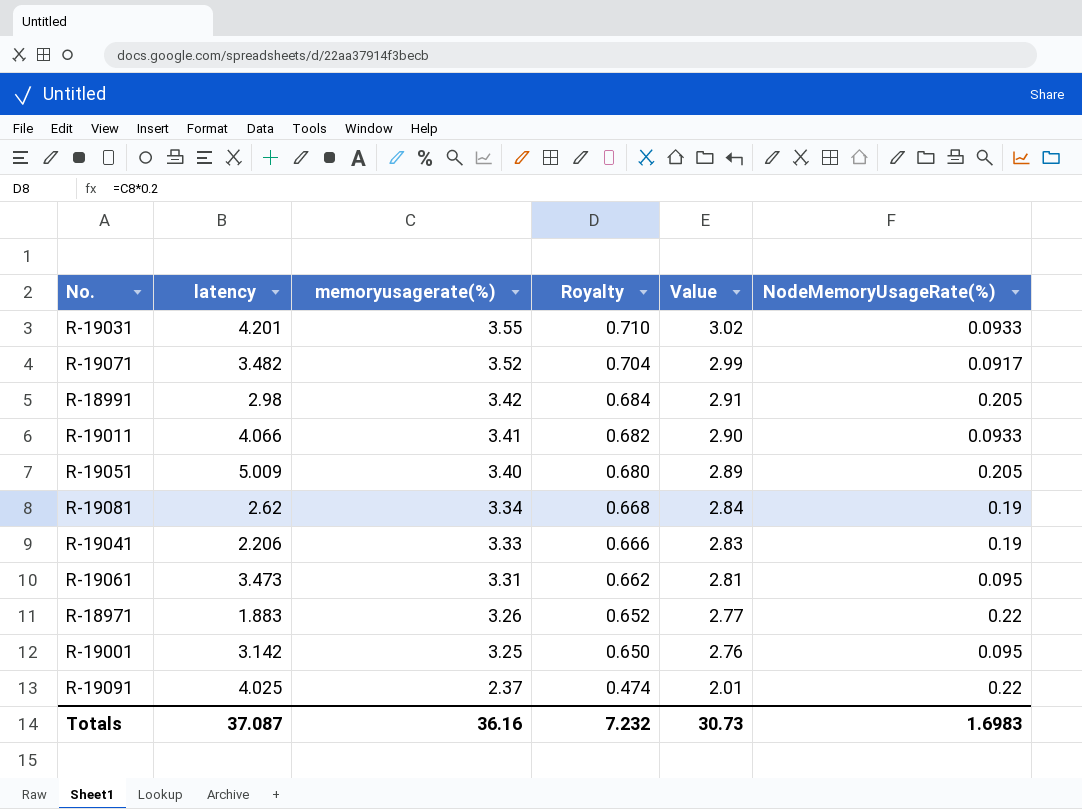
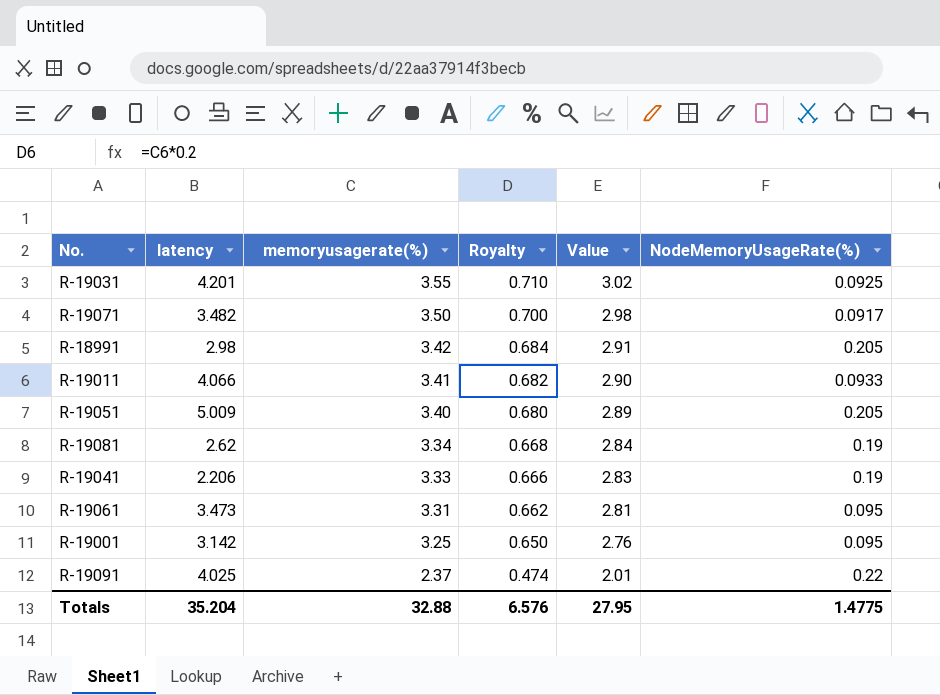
row R-18971: 1.883 | 3.26 | 0.652 | 2.77 | 0.22 -> none
R-19031 | NodeMemoryUsageRate(%): 0.0933 -> 0.0925
R-19071 | memoryusagerate(%): 3.52 -> 3.50
R-19071 | Royalty: 0.704 -> 0.700
R-19071 | Value: 2.99 -> 2.98
Totals | latency: 37.087 -> 35.204
Totals | memoryusagerate(%): 36.16 -> 32.88
Totals | Royalty: 7.232 -> 6.576
Totals | Value: 30.73 -> 27.95
Totals | NodeMemoryUsageRate(%): 1.6983 -> 1.4775

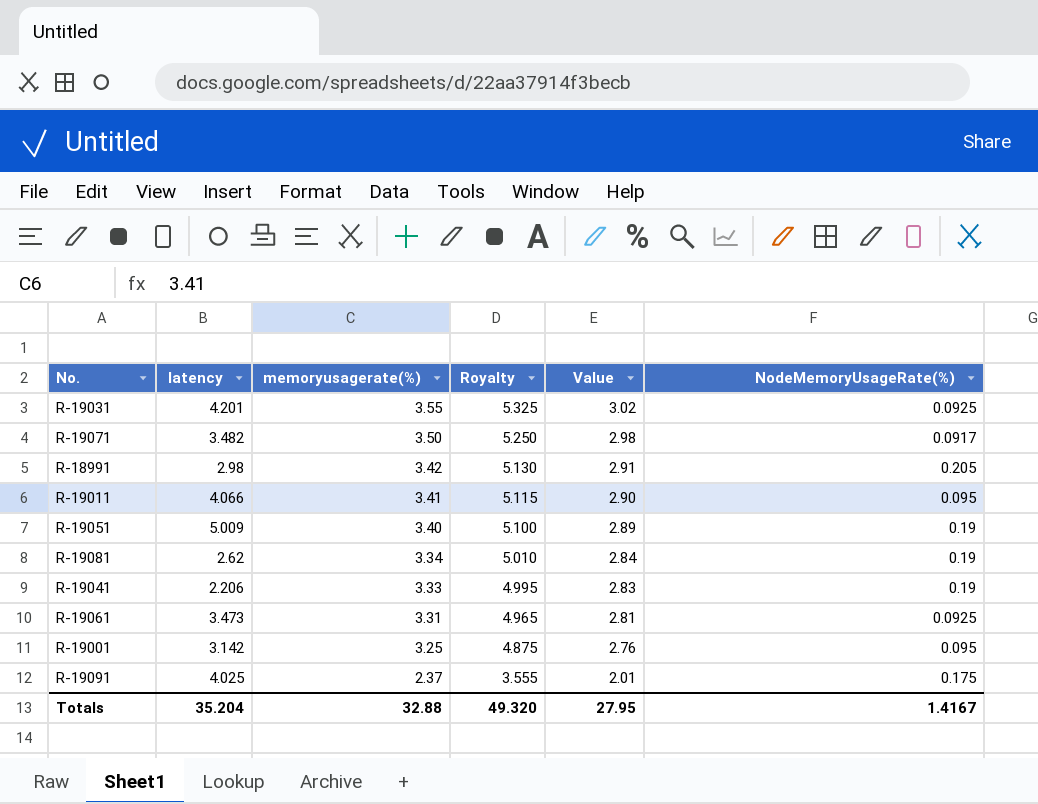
column Royalty | formula: [memoryusagerate(%)] * 0.2 -> [memoryusagerate(%)] * 1.5
R-19011 | NodeMemoryUsageRate(%): 0.0933 -> 0.095
R-19051 | NodeMemoryUsageRate(%): 0.205 -> 0.19
R-19061 | NodeMemoryUsageRate(%): 0.095 -> 0.0925
R-19091 | NodeMemoryUsageRate(%): 0.22 -> 0.175
Totals | Royalty: 6.576 -> 49.320
Totals | NodeMemoryUsageRate(%): 1.4775 -> 1.4167

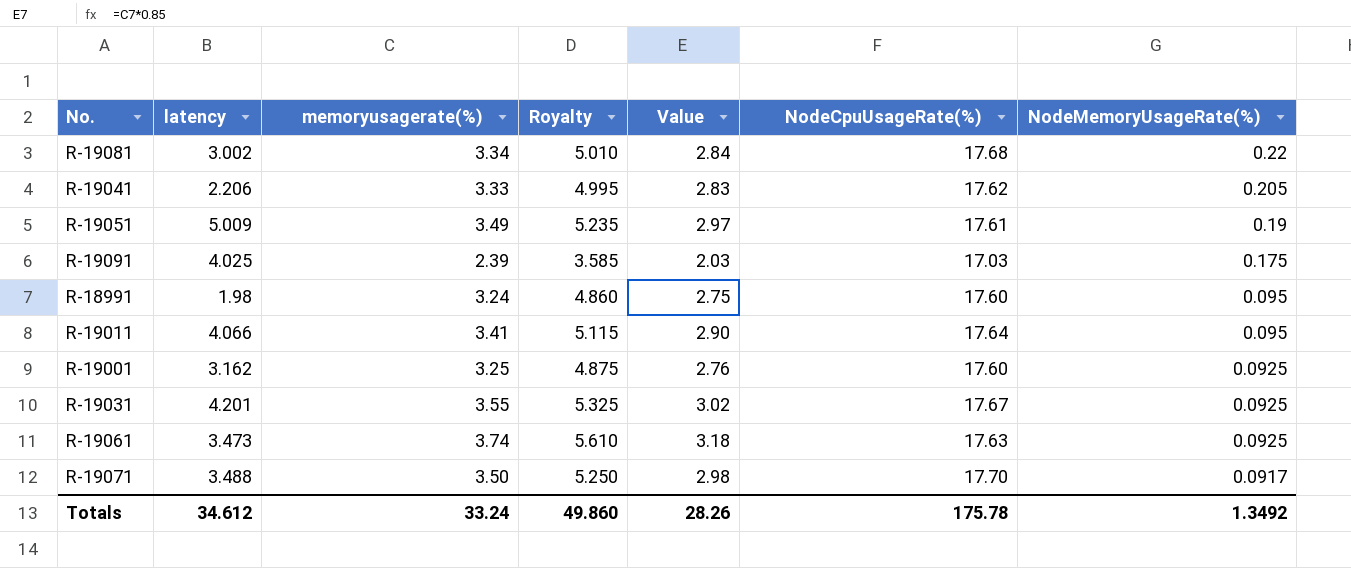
row order: memoryusagerate(%) descending -> NodeMemoryUsageRate(%) descending
column NodeCpuUsageRate(%) | position: none -> 6
R-19081 | latency: 2.62 -> 3.002
R-19081 | NodeMemoryUsageRate(%): 0.19 -> 0.22
R-19041 | NodeMemoryUsageRate(%): 0.19 -> 0.205
R-19051 | memoryusagerate(%): 3.40 -> 3.49
R-19051 | Royalty: 5.100 -> 5.235
R-19051 | Value: 2.89 -> 2.97
R-19091 | memoryusagerate(%): 2.37 -> 2.39
R-19091 | Royalty: 3.555 -> 3.585
R-19091 | Value: 2.01 -> 2.03
R-18991 | latency: 2.98 -> 1.98
R-18991 | memoryusagerate(%): 3.42 -> 3.24
R-18991 | Royalty: 5.130 -> 4.860
R-18991 | Value: 2.91 -> 2.75
R-18991 | NodeMemoryUsageRate(%): 0.205 -> 0.095
R-19001 | latency: 3.142 -> 3.162
R-19001 | NodeMemoryUsageRate(%): 0.095 -> 0.0925
R-19061 | memoryusagerate(%): 3.31 -> 3.74
R-19061 | Royalty: 4.965 -> 5.610
R-19061 | Value: 2.81 -> 3.18
R-19071 | latency: 3.482 -> 3.488
Totals | latency: 35.204 -> 34.612
Totals | memoryusagerate(%): 32.88 -> 33.24
Totals | Royalty: 49.320 -> 49.860
Totals | Value: 27.95 -> 28.26
Totals | NodeMemoryUsageRate(%): 1.4167 -> 1.3492

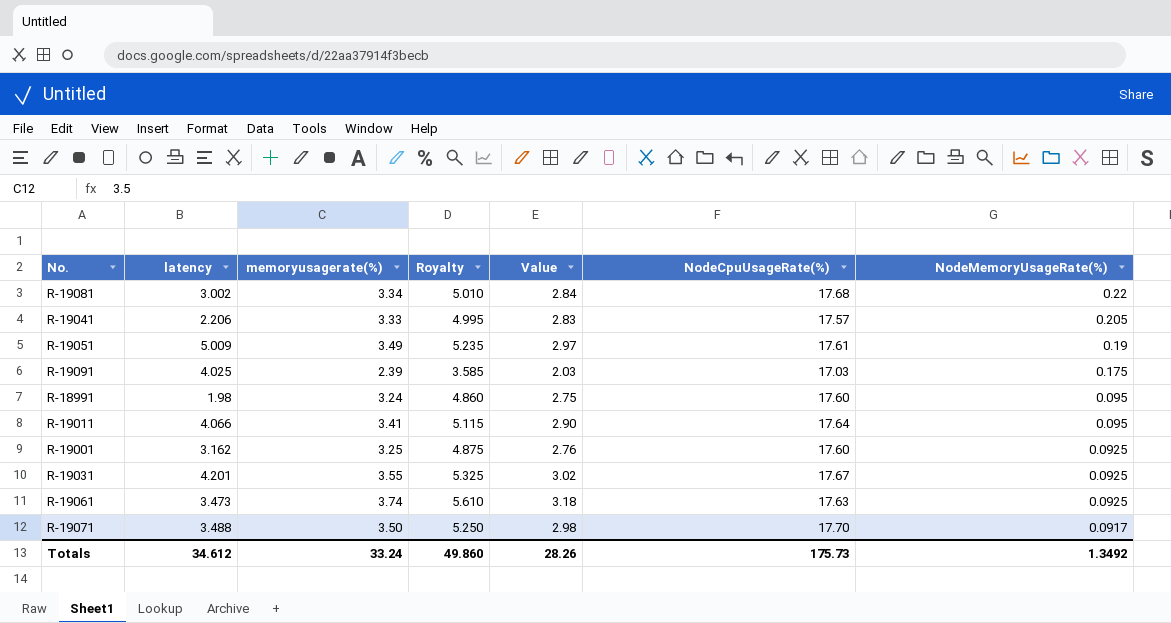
R-19041 | NodeCpuUsageRate(%): 17.62 -> 17.57
Totals | NodeCpuUsageRate(%): 175.78 -> 175.73

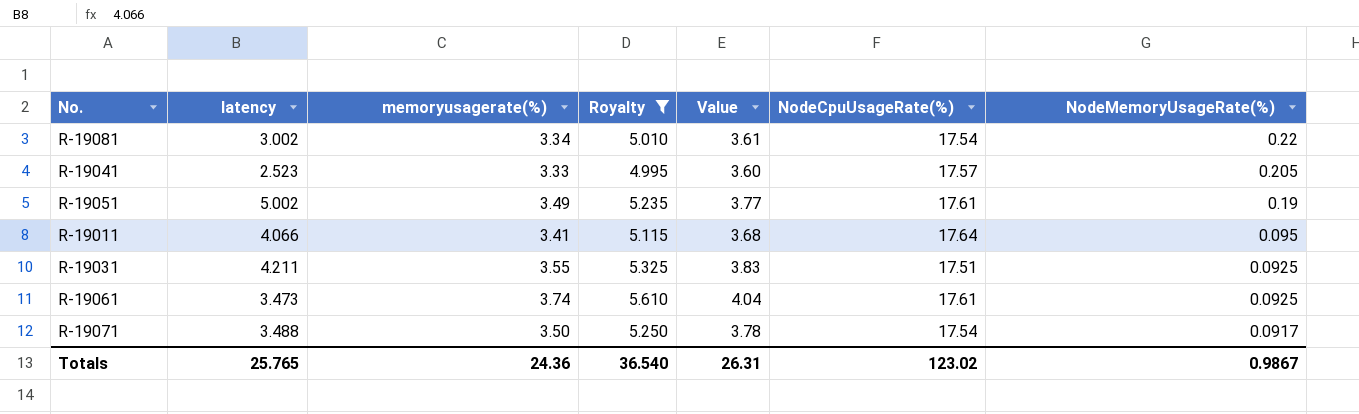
filter: none -> Royalty >= 4.995
column Value | formula: [memoryusagerate(%)] * 0.85 -> [memoryusagerate(%)] * 1.08
R-19081 | NodeCpuUsageRate(%): 17.68 -> 17.54
R-19041 | latency: 2.206 -> 2.523
R-19051 | latency: 5.009 -> 5.002
R-19031 | latency: 4.201 -> 4.211
R-19031 | NodeCpuUsageRate(%): 17.67 -> 17.51
R-19061 | NodeCpuUsageRate(%): 17.63 -> 17.61
R-19071 | NodeCpuUsageRate(%): 17.70 -> 17.54
Totals | latency: 34.612 -> 25.765
Totals | memoryusagerate(%): 33.24 -> 24.36
Totals | Royalty: 49.860 -> 36.540
Totals | Value: 28.26 -> 26.31
Totals | NodeCpuUsageRate(%): 175.73 -> 123.02
Totals | NodeMemoryUsageRate(%): 1.3492 -> 0.9867

